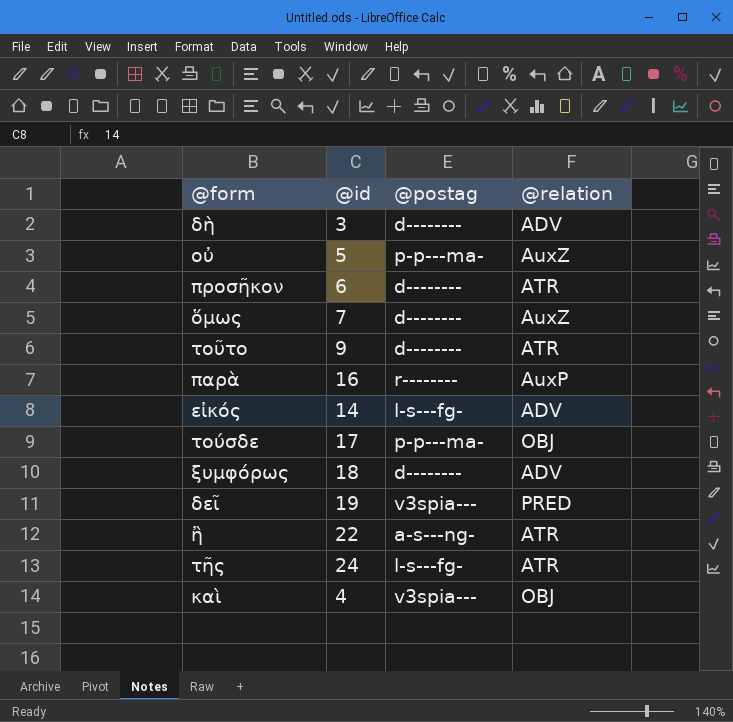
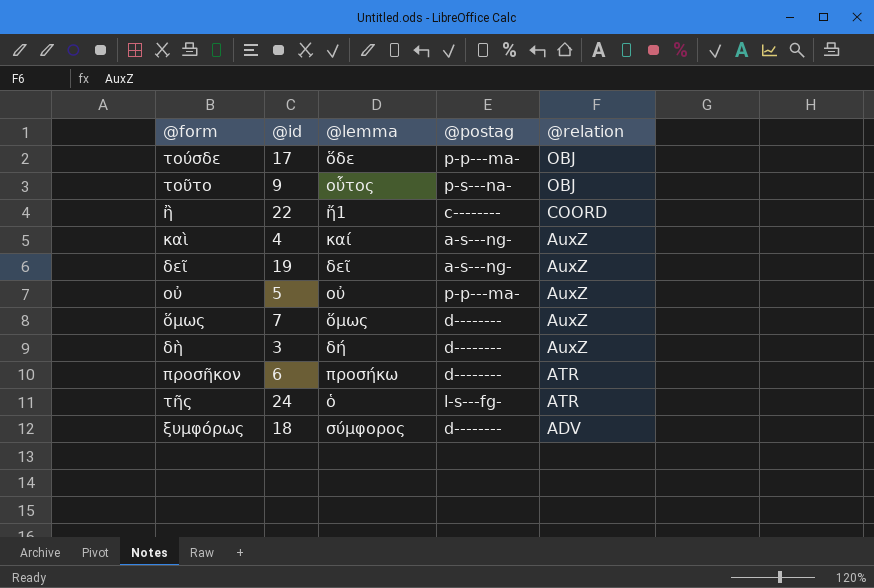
row order: none -> @relation descending
column @lemma | position: none -> 3
row παρὰ: 16 | r-------- | AuxP -> none
row εἰκός: 14 | l-s---fg- | ADV -> none
τοῦτο | @postag: d-------- -> p-s---na-
τοῦτο | @relation: ATR -> OBJ
ἢ | @postag: a-s---ng- -> c--------
ἢ | @relation: ATR -> COORD
καὶ | @postag: v3spia--- -> a-s---ng-
καὶ | @relation: OBJ -> AuxZ
δεῖ | @postag: v3spia--- -> a-s---ng-
δεῖ | @relation: PRED -> AuxZ
δὴ | @relation: ADV -> AuxZ

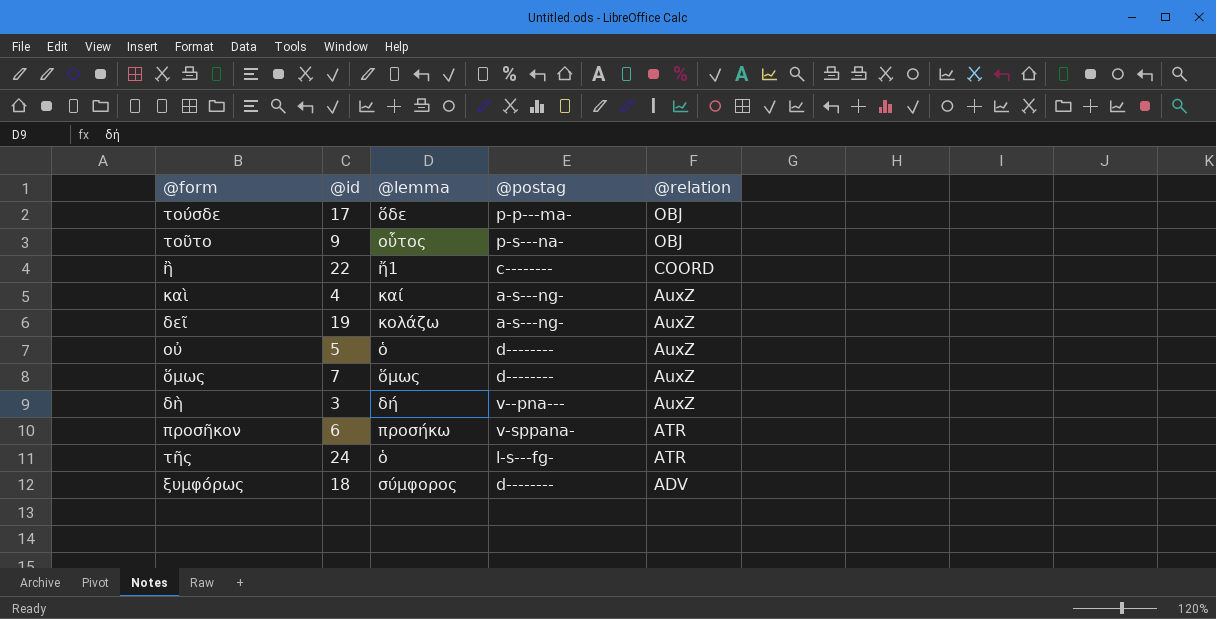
δεῖ | @lemma: δεῖ -> κολάζω
οὐ | @lemma: οὐ -> ὁ
οὐ | @postag: p-p---ma- -> d--------
δὴ | @postag: d-------- -> v--pna---
προσῆκον | @postag: d-------- -> v-sppana-

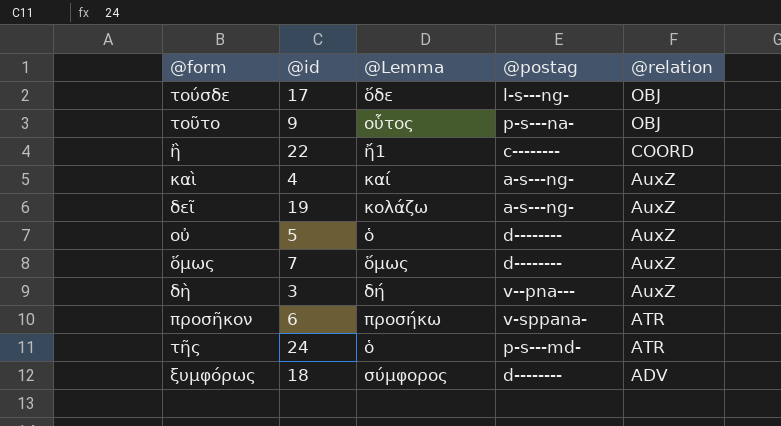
column name: @lemma -> @Lemma
τούσδε | @postag: p-p---ma- -> l-s---ng-
τῆς | @postag: l-s---fg- -> p-s---md-

